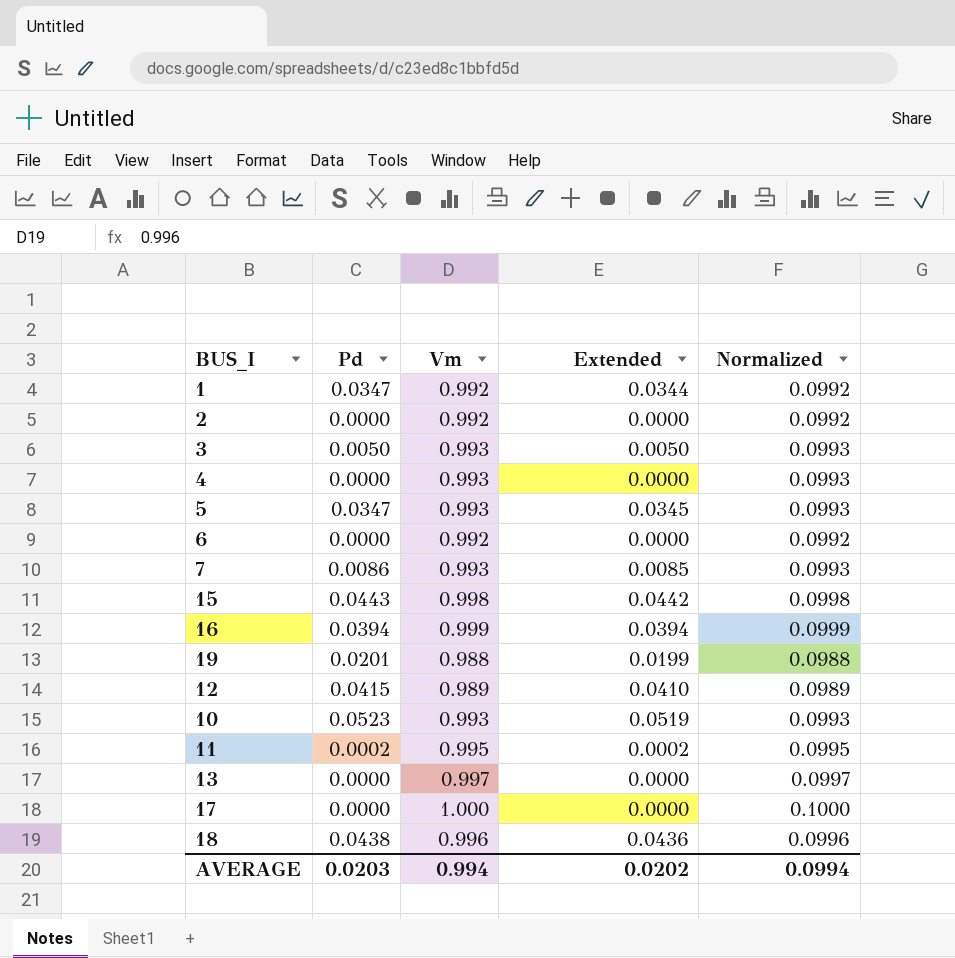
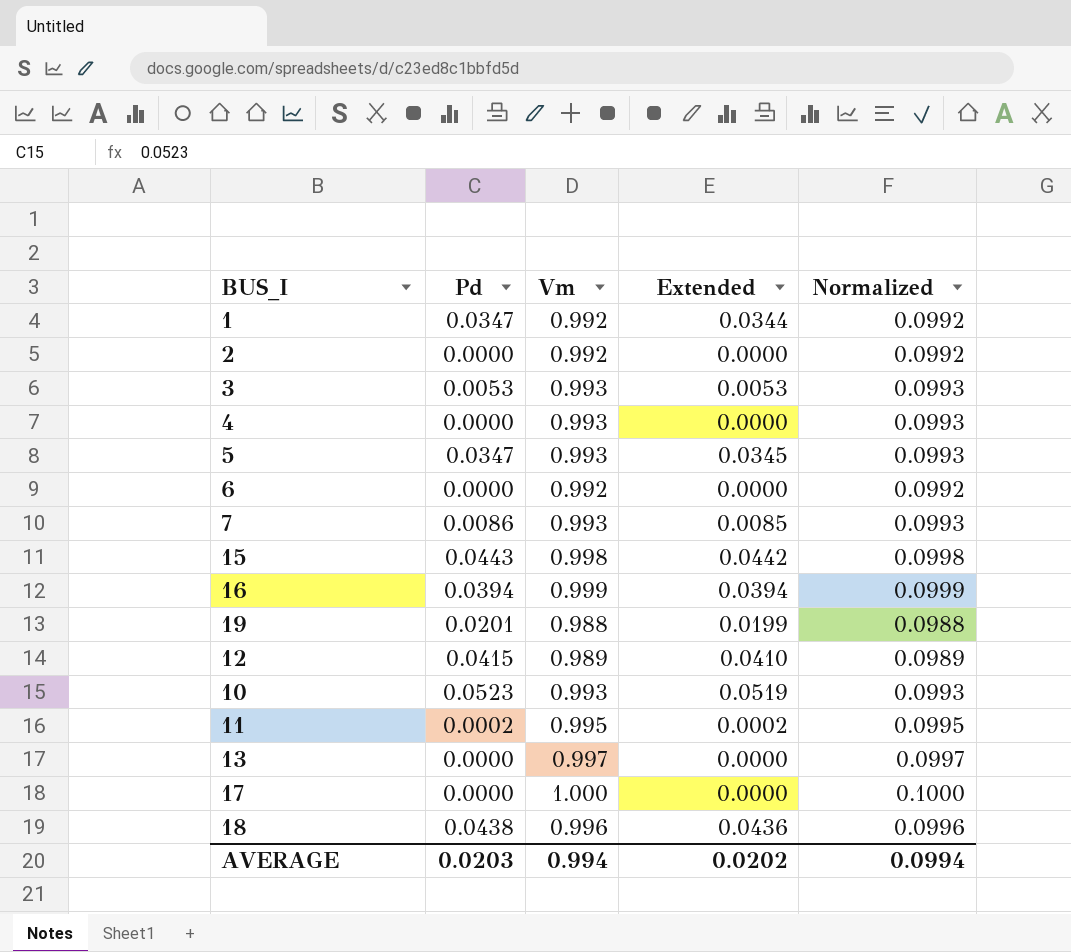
3 | Pd: 0.0050 -> 0.0053
3 | Extended: 0.0050 -> 0.0053

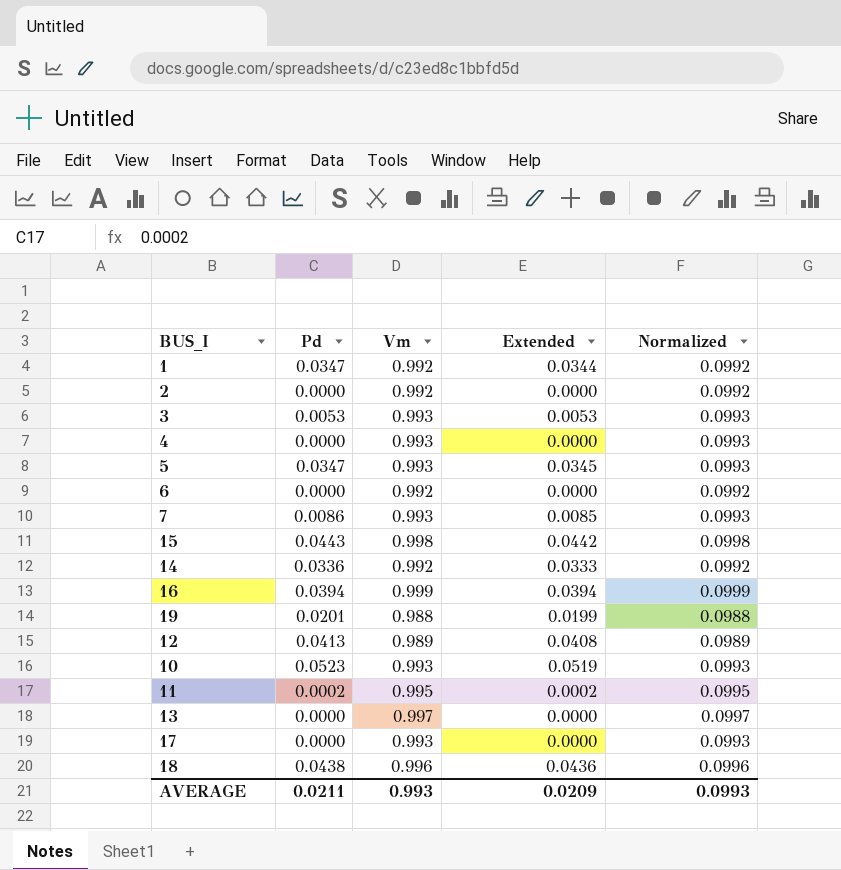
row 14: none -> 0.0336 | 0.992 | 0.0333 | 0.0992
12 | Pd: 0.0415 -> 0.0413
12 | Extended: 0.0410 -> 0.0408
17 | Vm: 1.000 -> 0.993
17 | Normalized: 0.1000 -> 0.0993
AVERAGE | Pd: 0.0203 -> 0.0211
AVERAGE | Vm: 0.994 -> 0.993
AVERAGE | Extended: 0.0202 -> 0.0209
AVERAGE | Normalized: 0.0994 -> 0.0993

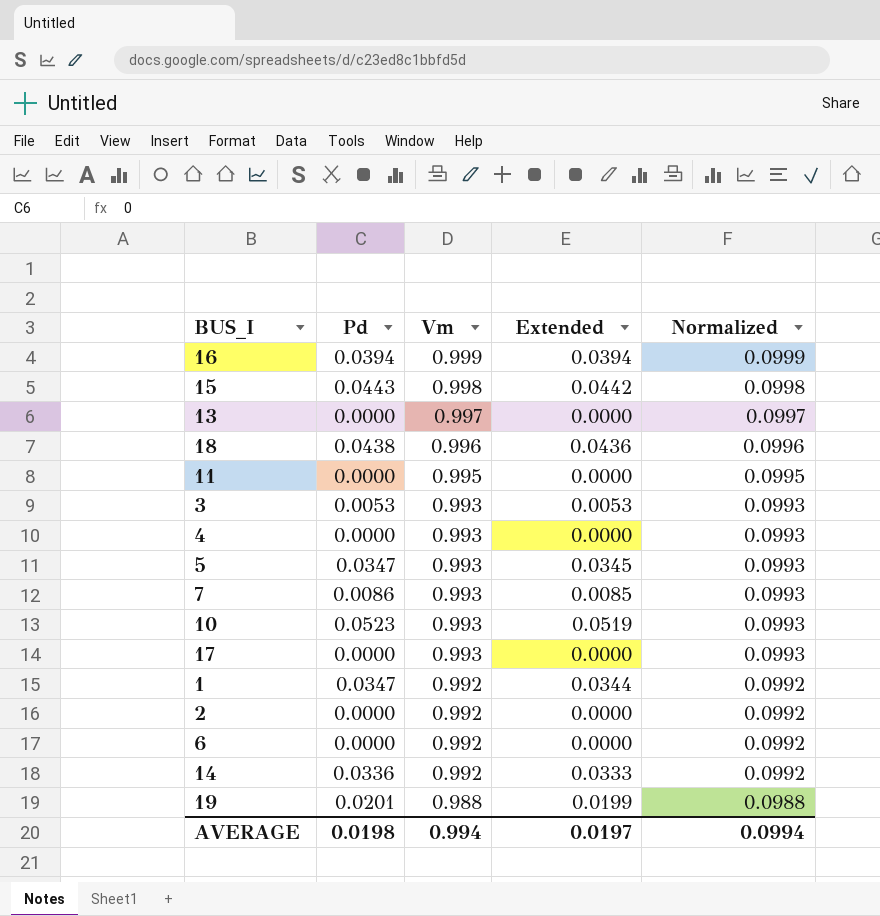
row order: none -> Vm descending
row 12: 0.0413 | 0.989 | 0.0408 | 0.0989 -> none
11 | Pd: 0.0002 -> 0.0000
11 | Extended: 0.0002 -> 0.0000
AVERAGE | Pd: 0.0211 -> 0.0198
AVERAGE | Vm: 0.993 -> 0.994
AVERAGE | Extended: 0.0209 -> 0.0197
AVERAGE | Normalized: 0.0993 -> 0.0994

